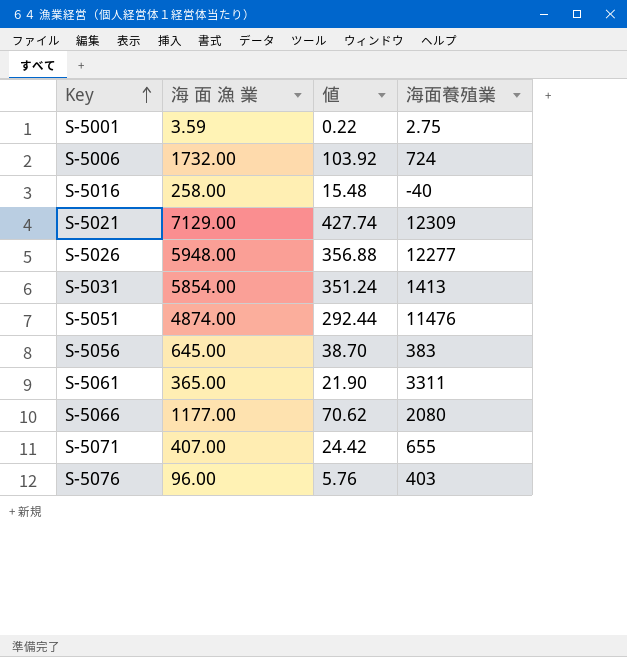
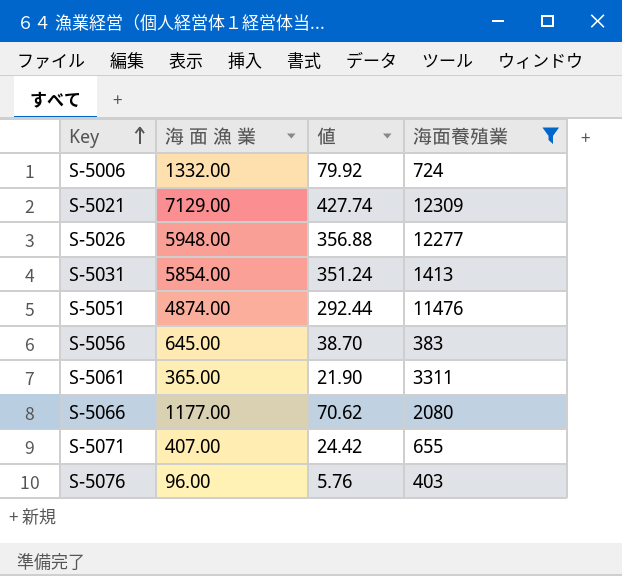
filter: none -> 海面養殖業 >= 383
S-5006 | 海 面 漁 業: 1732.00 -> 1332.00
S-5006 | 値: 103.92 -> 79.92

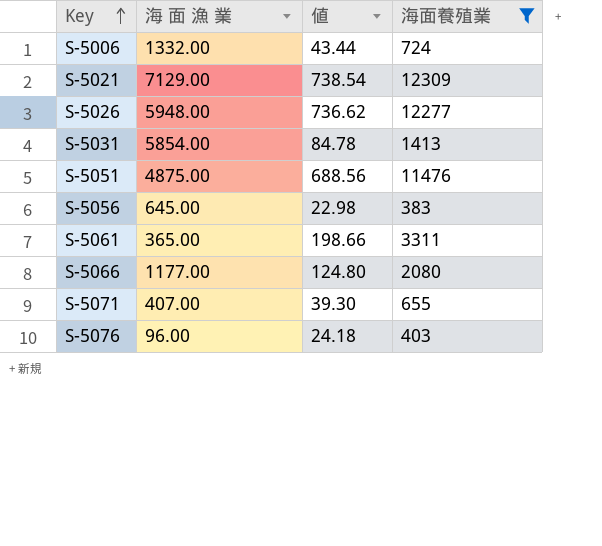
column 値 | formula: [海 面 漁 業] * 0.06 -> [海面養殖業] * 0.06
S-5051 | 海 面 漁 業: 4874.00 -> 4875.00

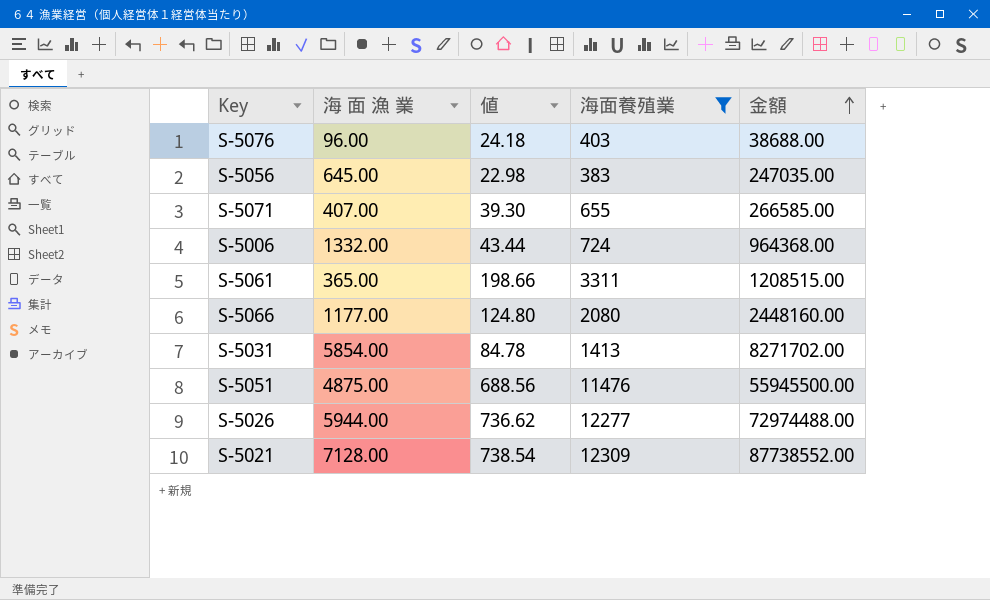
row order: Key ascending -> 金額 ascending
column 金額 | formula: none -> [海 面 漁 業] * [海面養殖業]
S-5026 | 海 面 漁 業: 5948.00 -> 5944.00
S-5021 | 海 面 漁 業: 7129.00 -> 7128.00

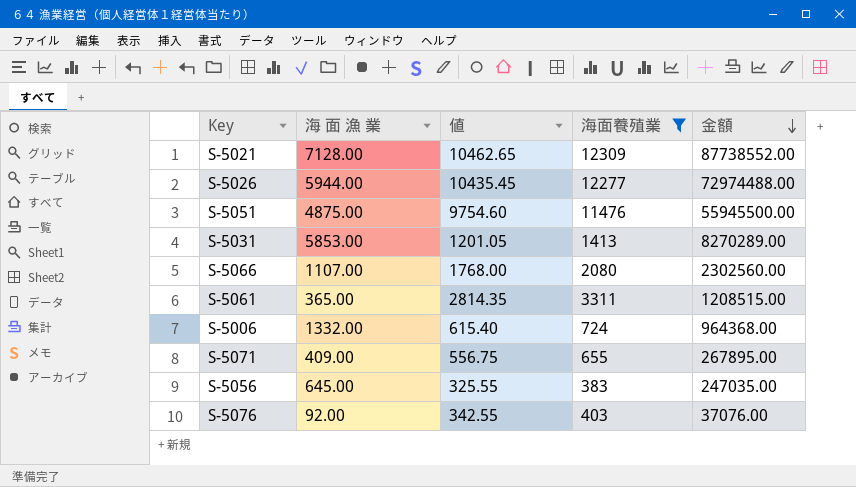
row order: 金額 ascending -> 金額 descending
column 値 | formula: [海面養殖業] * 0.06 -> [海面養殖業] * 0.85
S-5031 | 海 面 漁 業: 5854.00 -> 5853.00
S-5031 | 金額: 8271702.00 -> 8270289.00
S-5066 | 海 面 漁 業: 1177.00 -> 1107.00
S-5066 | 金額: 2448160.00 -> 2302560.00
S-5071 | 海 面 漁 業: 407.00 -> 409.00
S-5071 | 金額: 266585.00 -> 267895.00
S-5076 | 海 面 漁 業: 96.00 -> 92.00
S-5076 | 金額: 38688.00 -> 37076.00

